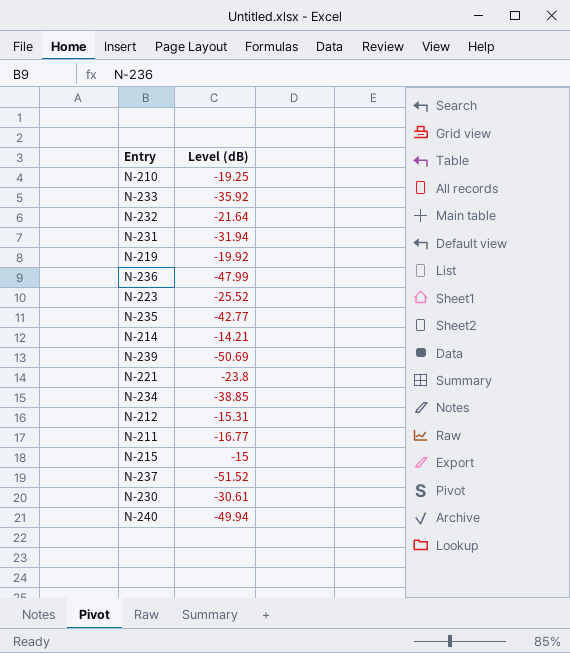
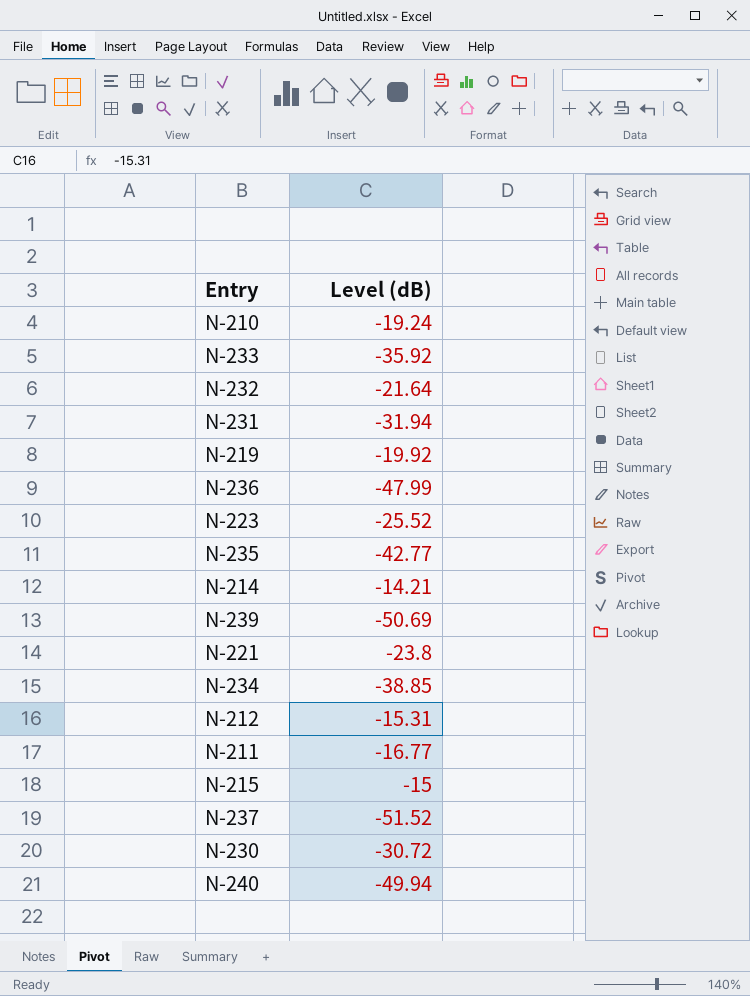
N-210 | Level (dB): -19.25 -> -19.24
N-230 | Level (dB): -30.61 -> -30.72

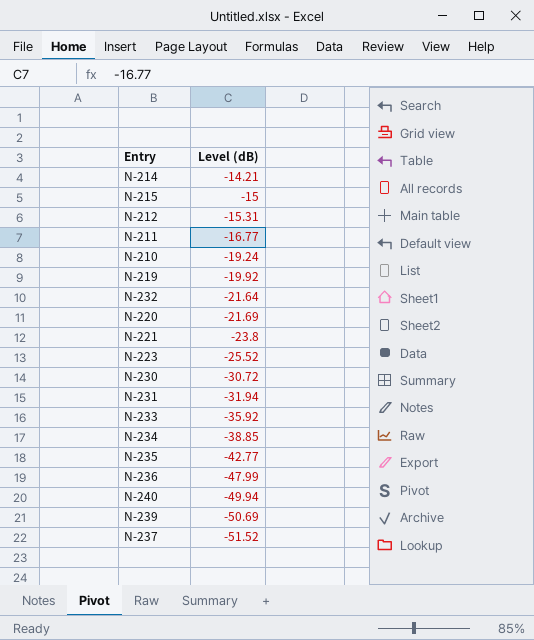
row order: none -> Level (dB) descending
row N-220: none -> -21.69

